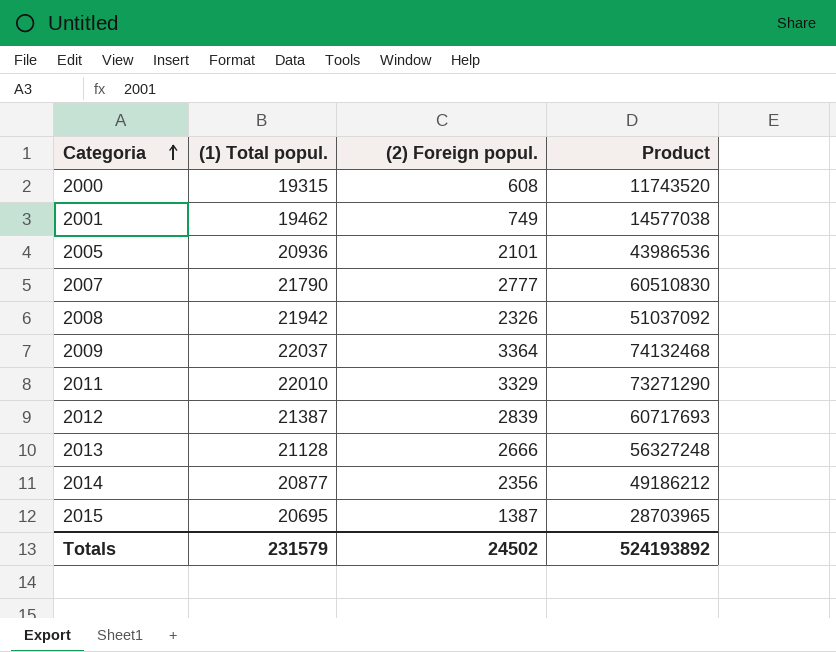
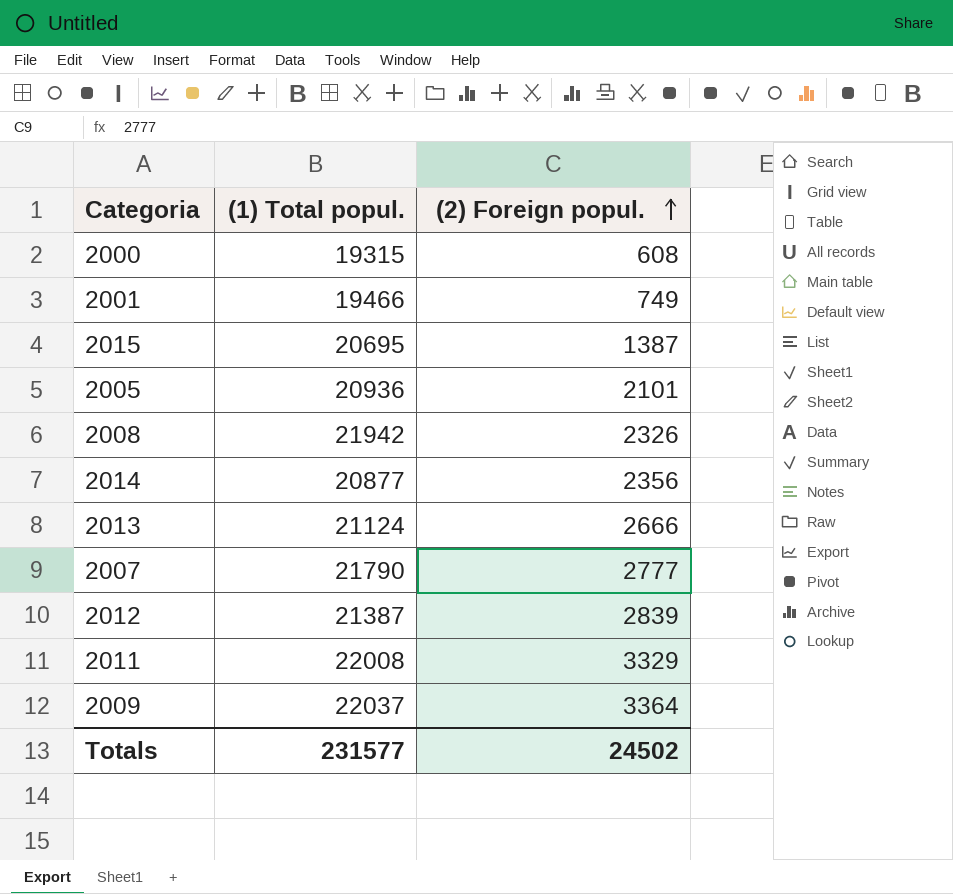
row order: Categoria ascending -> (2) Foreign popul. ascending
column Product | formula: [(1) Total popul.] * [(2) Foreign popul.] -> none
2001 | (1) Total popul.: 19462 -> 19466
2013 | (1) Total popul.: 21128 -> 21124
2011 | (1) Total popul.: 22010 -> 22008
Totals | (1) Total popul.: 231579 -> 231577

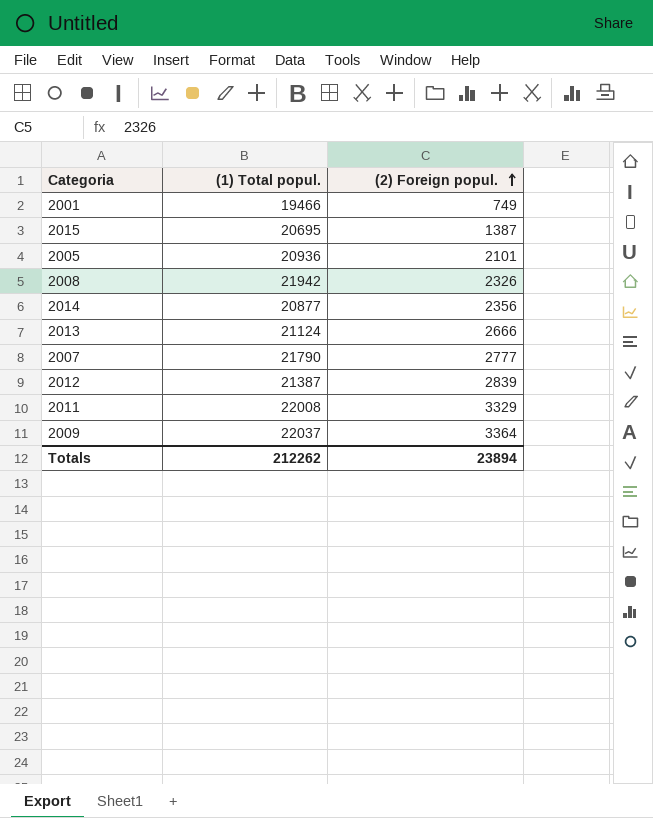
row 2000: 19315 | 608 -> none
Totals | (1) Total popul.: 231577 -> 212262
Totals | (2) Foreign popul.: 24502 -> 23894

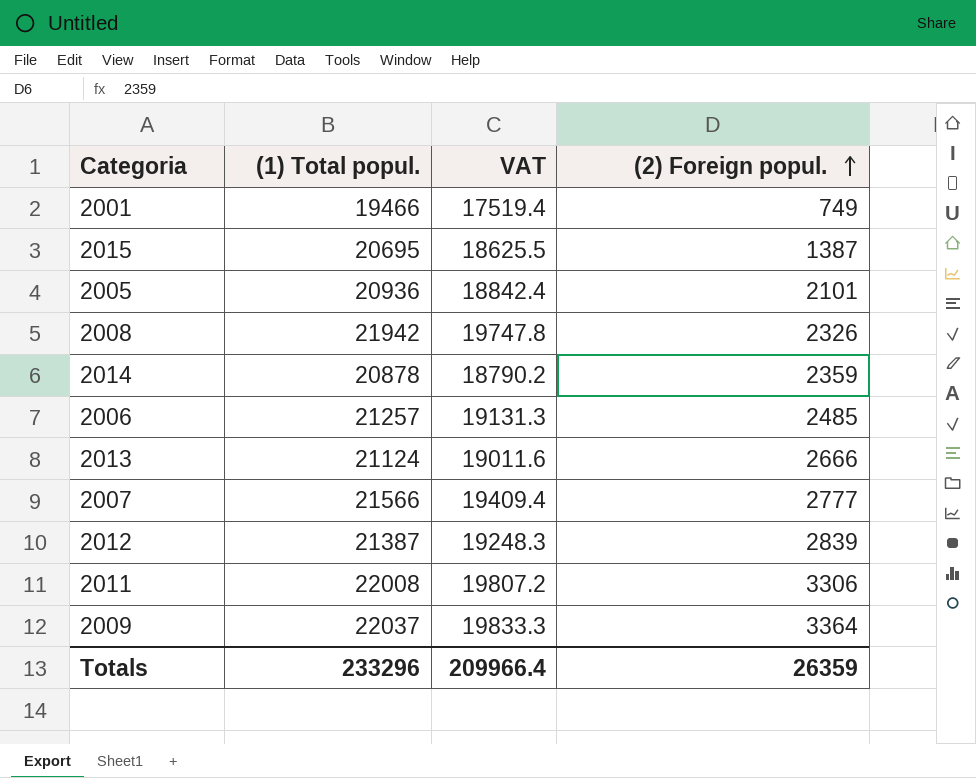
column VAT | formula: none -> [(1) Total popul.] * 0.9
2014 | (1) Total popul.: 20877 -> 20878
2014 | (2) Foreign popul.: 2356 -> 2359
row 2006: none -> 21257 | 19131.3 | 2485
2007 | (1) Total popul.: 21790 -> 21566
2011 | (2) Foreign popul.: 3329 -> 3306
Totals | (1) Total popul.: 212262 -> 233296
Totals | (2) Foreign popul.: 23894 -> 26359

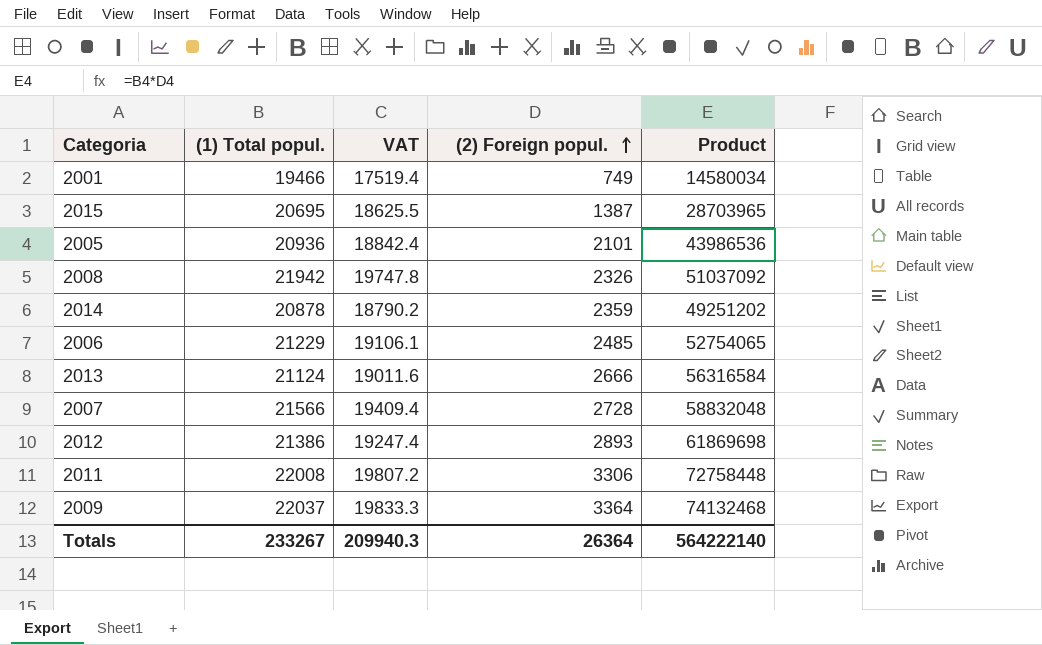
column Product | formula: none -> [(1) Total popul.] * [(2) Foreign popul.]
2006 | (1) Total popul.: 21257 -> 21229
2006 | VAT: 19131.3 -> 19106.1
2007 | (2) Foreign popul.: 2777 -> 2728
2012 | (1) Total popul.: 21387 -> 21386
2012 | VAT: 19248.3 -> 19247.4
2012 | (2) Foreign popul.: 2839 -> 2893
Totals | (1) Total popul.: 233296 -> 233267
Totals | VAT: 209966.4 -> 209940.3
Totals | (2) Foreign popul.: 26359 -> 26364

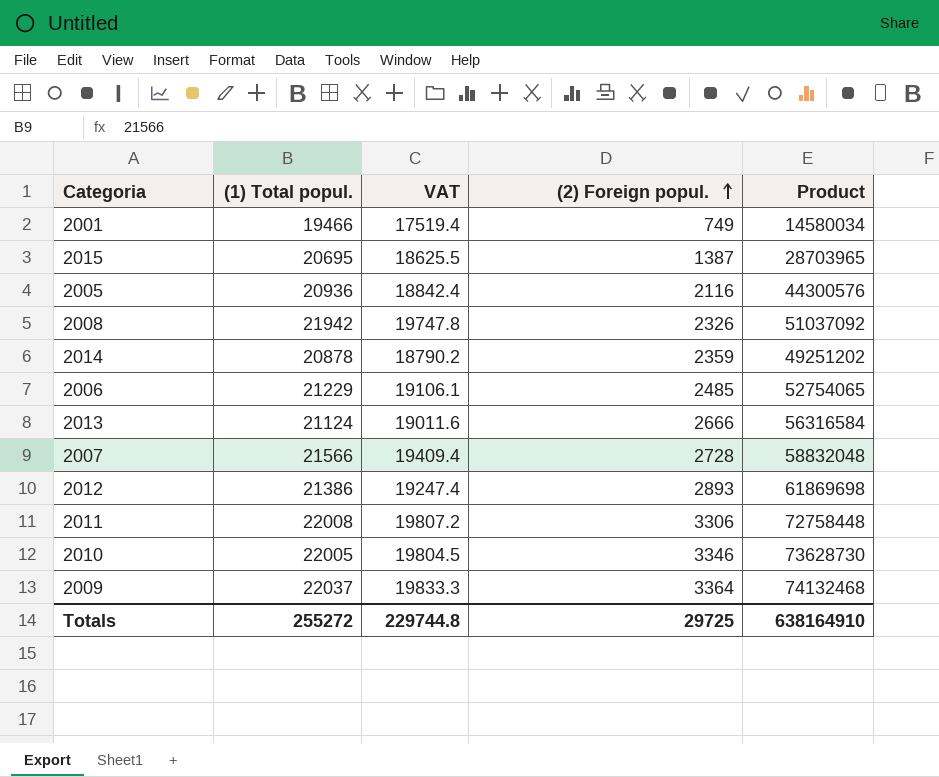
2005 | (2) Foreign popul.: 2101 -> 2116
2005 | Product: 43986536 -> 44300576
row 2010: none -> 22005 | 19804.5 | 3346 | 73628730
Totals | (1) Total popul.: 233267 -> 255272
Totals | VAT: 209940.3 -> 229744.8
Totals | (2) Foreign popul.: 26364 -> 29725
Totals | Product: 564222140 -> 638164910

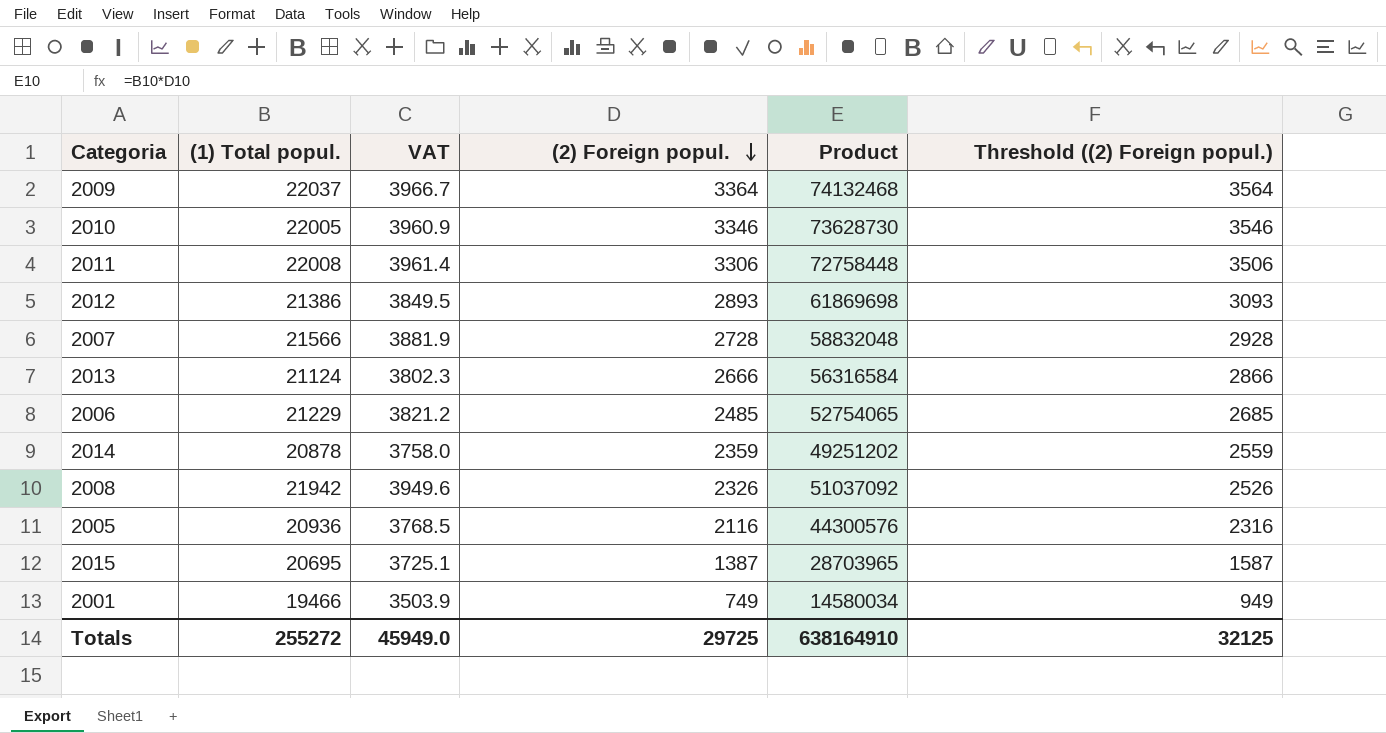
row order: (2) Foreign popul. ascending -> (2) Foreign popul. descending
column VAT | formula: [(1) Total popul.] * 0.9 -> [(1) Total popul.] * 0.18
column Threshold ((2) Foreign popul.) | formula: none -> [(2) Foreign popul.] + 200
Totals | VAT: 229744.8 -> 45949.0

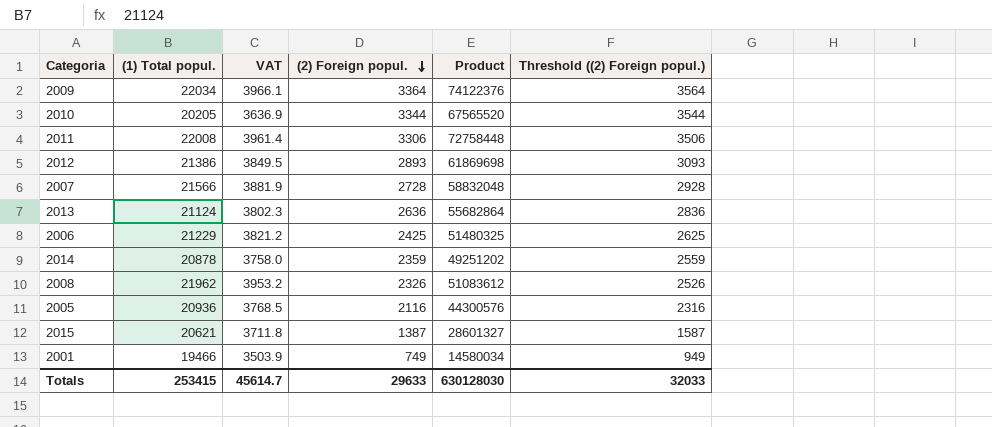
2009 | (1) Total popul.: 22037 -> 22034
2009 | VAT: 3966.7 -> 3966.1
2009 | Product: 74132468 -> 74122376
2010 | (1) Total popul.: 22005 -> 20205
2010 | VAT: 3960.9 -> 3636.9
2010 | (2) Foreign popul.: 3346 -> 3344
2010 | Product: 73628730 -> 67565520
2010 | Threshold ((2) Foreign popul.): 3546 -> 3544
2013 | (2) Foreign popul.: 2666 -> 2636
2013 | Product: 56316584 -> 55682864
2013 | Threshold ((2) Foreign popul.): 2866 -> 2836
2006 | (2) Foreign popul.: 2485 -> 2425
2006 | Product: 52754065 -> 51480325
2006 | Threshold ((2) Foreign popul.): 2685 -> 2625
2008 | (1) Total popul.: 21942 -> 21962
2008 | VAT: 3949.6 -> 3953.2
2008 | Product: 51037092 -> 51083612
2015 | (1) Total popul.: 20695 -> 20621
2015 | VAT: 3725.1 -> 3711.8
2015 | Product: 28703965 -> 28601327
Totals | (1) Total popul.: 255272 -> 253415
Totals | VAT: 45949.0 -> 45614.7
Totals | (2) Foreign popul.: 29725 -> 29633
Totals | Product: 638164910 -> 630128030
Totals | Threshold ((2) Foreign popul.): 32125 -> 32033

